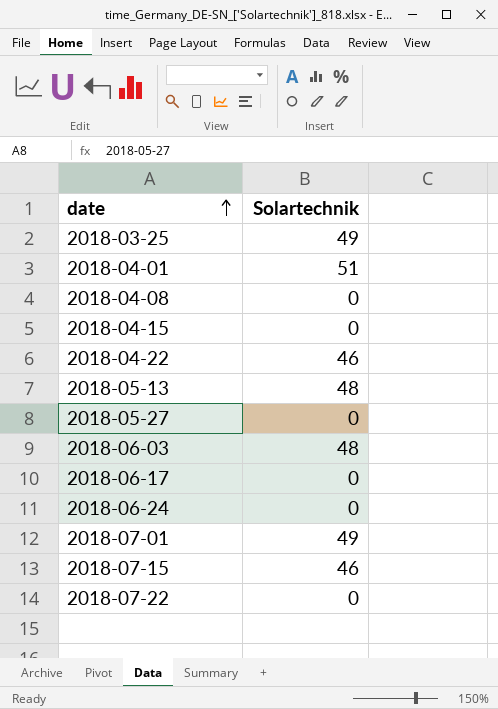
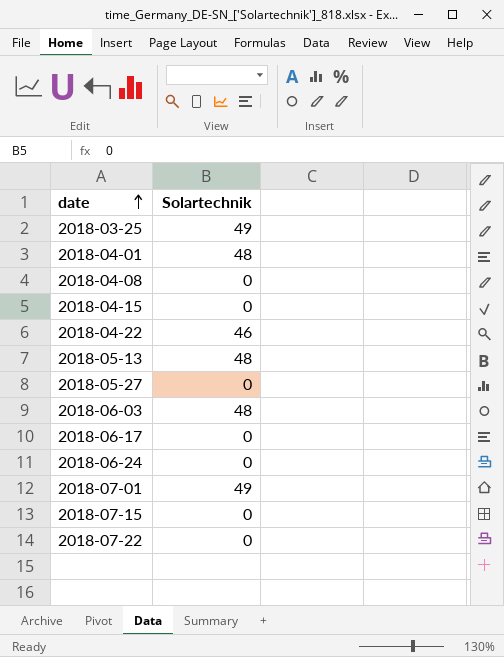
2018-04-01 | Solartechnik: 51 -> 48
2018-07-15 | Solartechnik: 46 -> 0

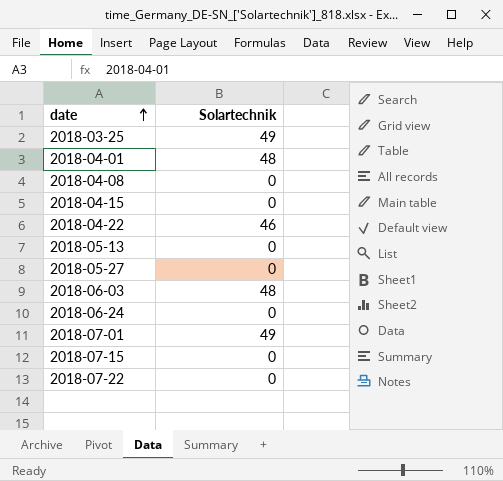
row 2018-06-17: 0 -> none
2018-05-13 | Solartechnik: 48 -> 0

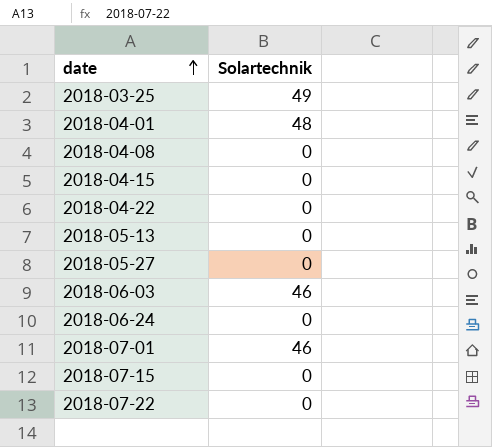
2018-04-22 | Solartechnik: 46 -> 0
2018-06-03 | Solartechnik: 48 -> 46
2018-07-01 | Solartechnik: 49 -> 46

